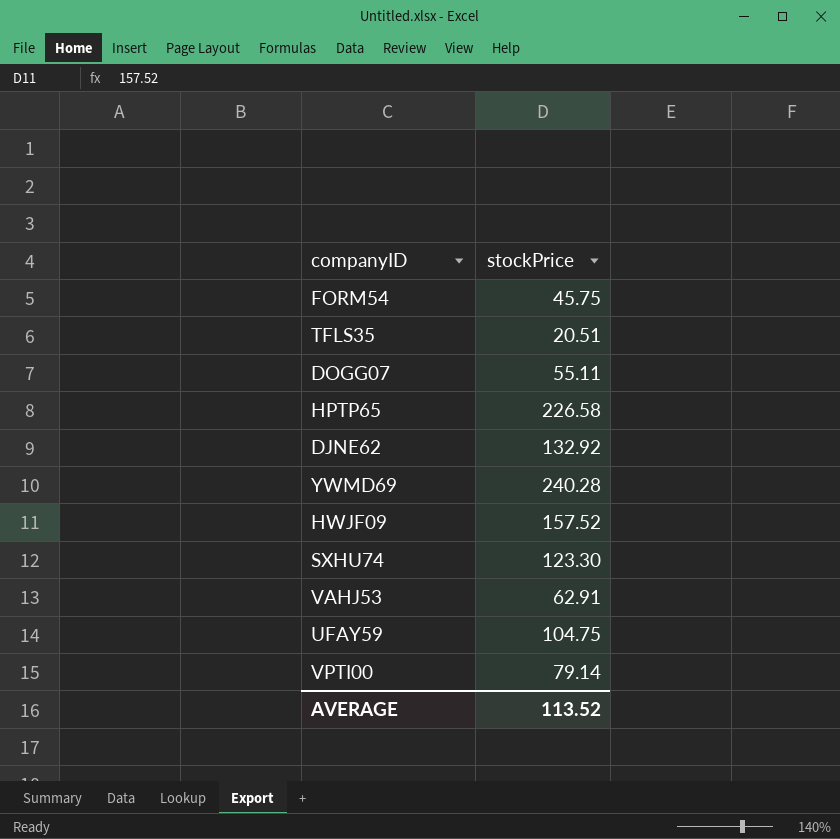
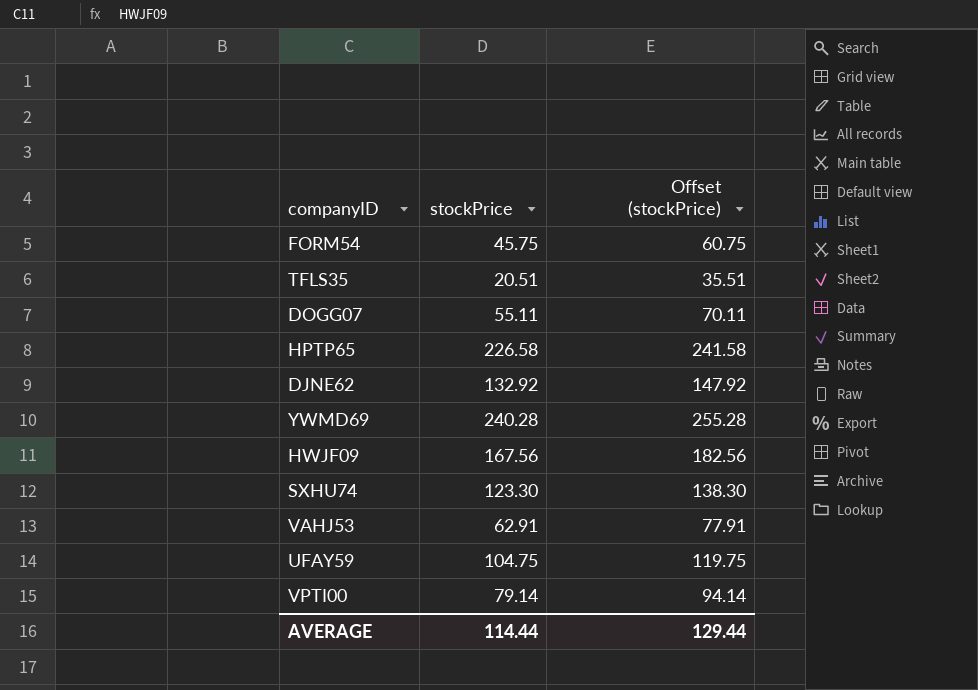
column Offset (stockPrice) | formula: none -> [stockPrice] + 15
HWJF09 | stockPrice: 157.52 -> 167.56
AVERAGE | stockPrice: 113.52 -> 114.44

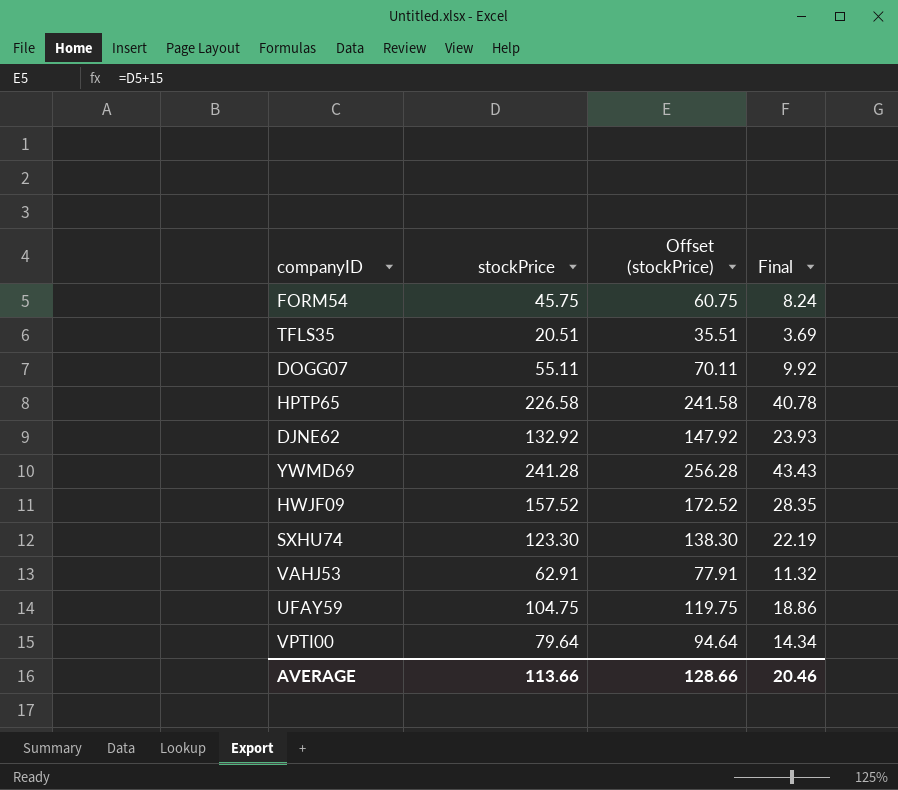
column Final | formula: none -> [stockPrice] * 0.18
YWMD69 | stockPrice: 240.28 -> 241.28
YWMD69 | Offset (stockPrice): 255.28 -> 256.28
HWJF09 | stockPrice: 167.56 -> 157.52
HWJF09 | Offset (stockPrice): 182.56 -> 172.52
VPTI00 | stockPrice: 79.14 -> 79.64
VPTI00 | Offset (stockPrice): 94.14 -> 94.64
AVERAGE | stockPrice: 114.44 -> 113.66
AVERAGE | Offset (stockPrice): 129.44 -> 128.66

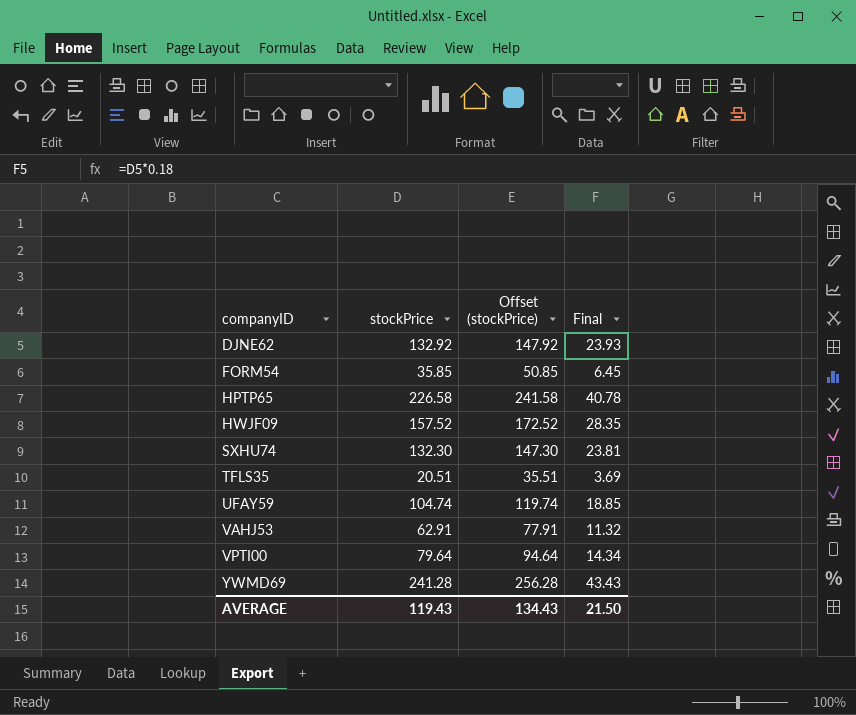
row order: none -> companyID ascending
row DOGG07: 55.11 | 70.11 | 9.92 -> none
FORM54 | stockPrice: 45.75 -> 35.85
FORM54 | Offset (stockPrice): 60.75 -> 50.85
FORM54 | Final: 8.24 -> 6.45
SXHU74 | stockPrice: 123.30 -> 132.30
SXHU74 | Offset (stockPrice): 138.30 -> 147.30
SXHU74 | Final: 22.19 -> 23.81
UFAY59 | stockPrice: 104.75 -> 104.74
UFAY59 | Offset (stockPrice): 119.75 -> 119.74
UFAY59 | Final: 18.86 -> 18.85
AVERAGE | stockPrice: 113.66 -> 119.43
AVERAGE | Offset (stockPrice): 128.66 -> 134.43
AVERAGE | Final: 20.46 -> 21.50

